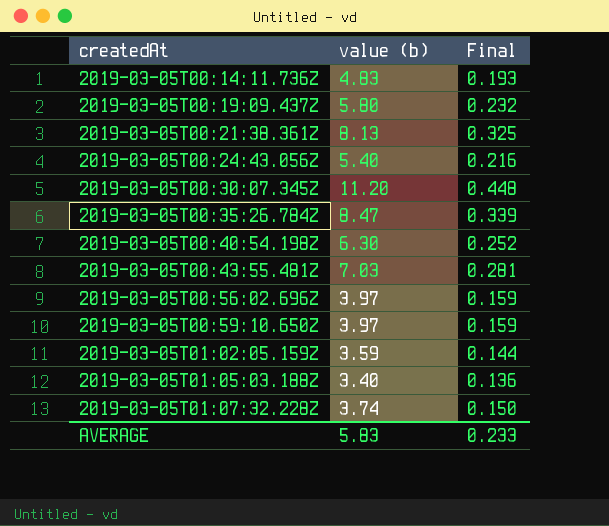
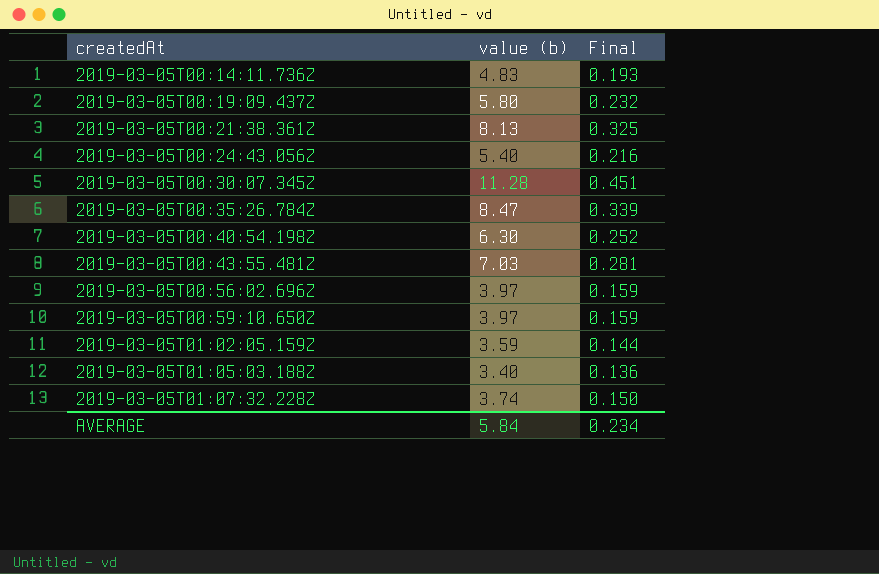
2019-03-05T00:30:07.345Z | value (b): 11.20 -> 11.28
2019-03-05T00:30:07.345Z | Final: 0.448 -> 0.451
AVERAGE | value (b): 5.83 -> 5.84
AVERAGE | Final: 0.233 -> 0.234

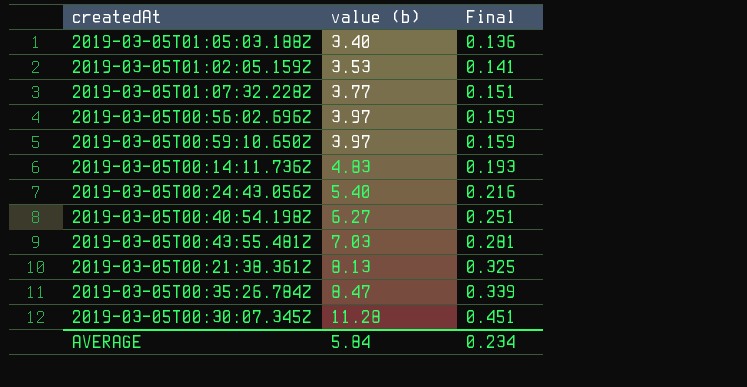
row order: createdAt ascending -> value (b) ascending
row 2019-03-05T00:19:09.437Z: 5.80 | 0.232 -> none
2019-03-05T01:02:05.159Z | value (b): 3.59 -> 3.53
2019-03-05T01:02:05.159Z | Final: 0.144 -> 0.141
2019-03-05T01:07:32.228Z | value (b): 3.74 -> 3.77
2019-03-05T01:07:32.228Z | Final: 0.150 -> 0.151
2019-03-05T00:40:54.198Z | value (b): 6.30 -> 6.27
2019-03-05T00:40:54.198Z | Final: 0.252 -> 0.251

